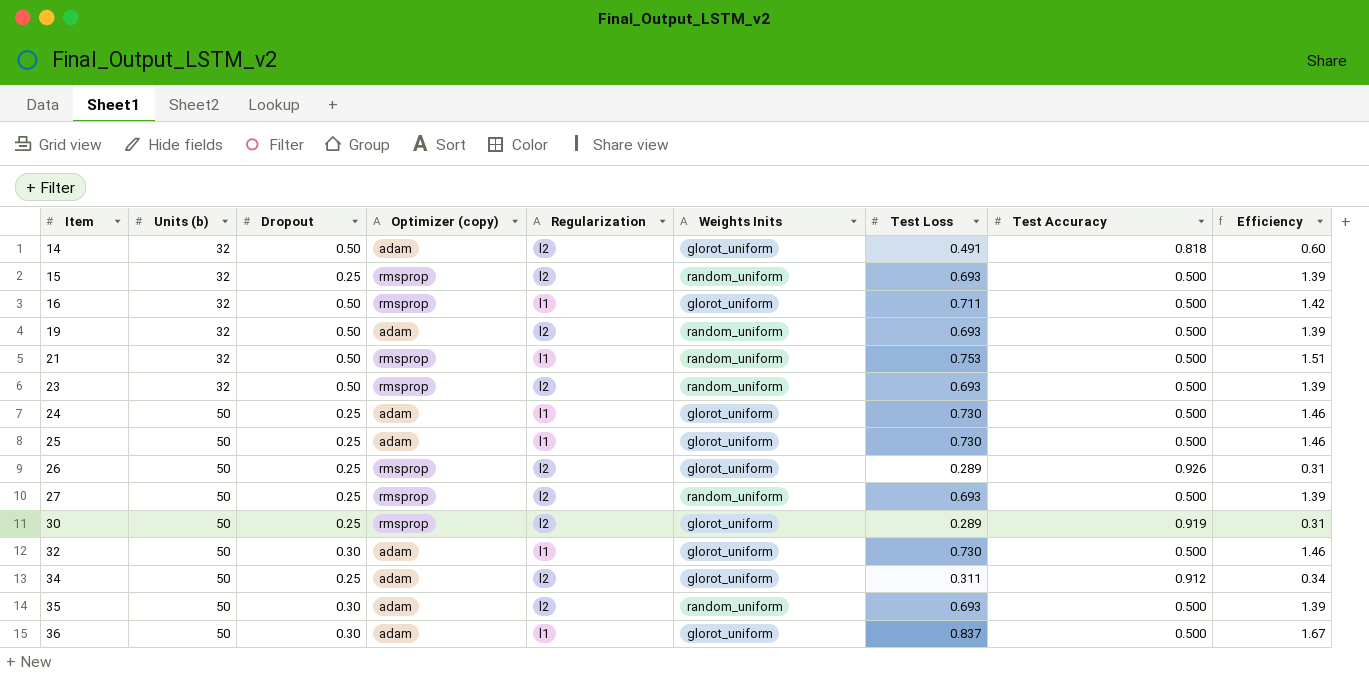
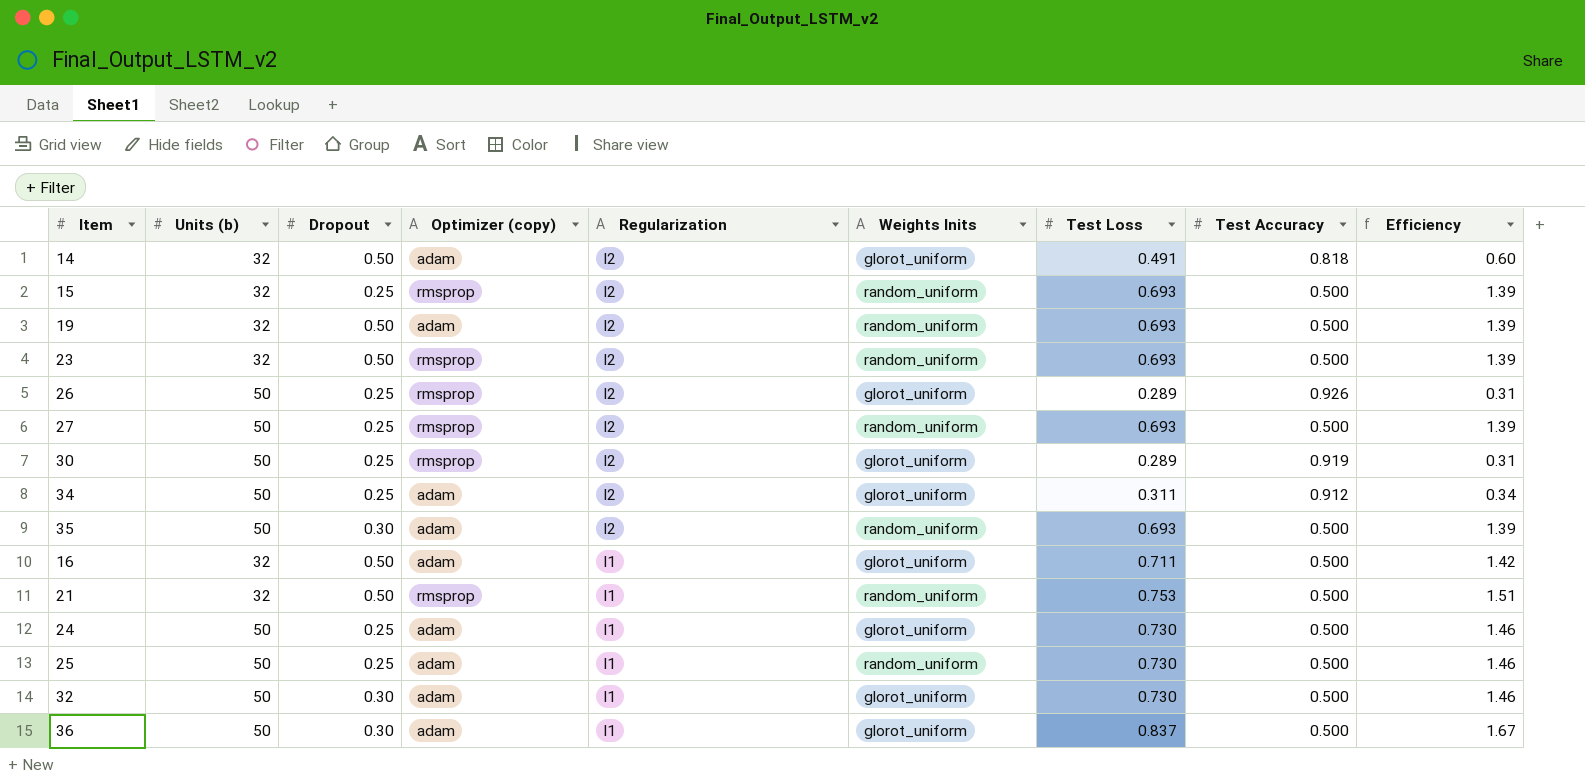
row order: Item ascending -> Regularization descending
16 | Optimizer (copy): rmsprop -> adam
25 | Weights Inits: glorot_uniform -> random_uniform

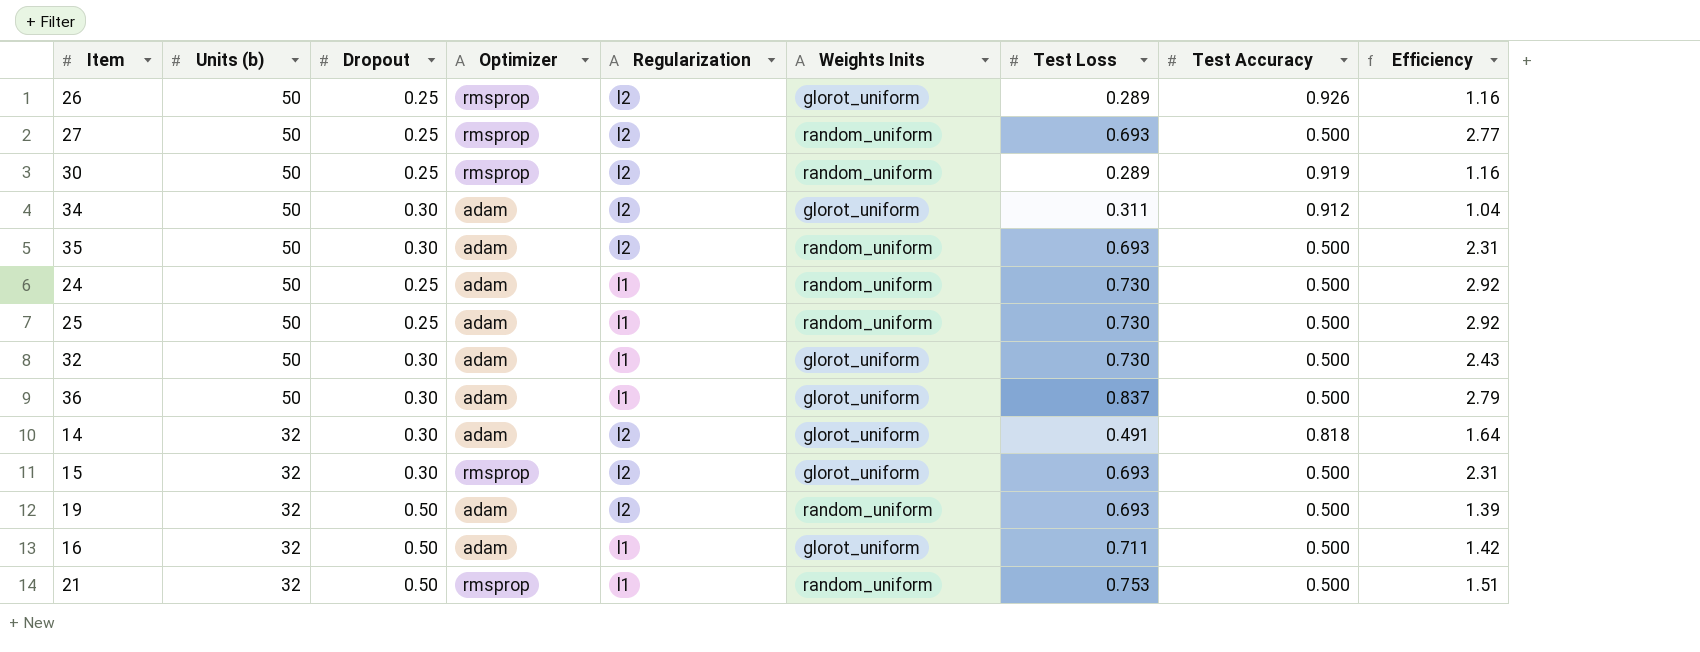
row order: Regularization descending -> Units (b) descending
column name: Optimizer (copy) -> Optimizer
column Efficiency | formula: [Test Loss] / [Test Accuracy] -> [Test Loss] / [Dropout]
row 23: 32 | 0.50 | rmsprop | l2 | random_uniform | 0.693 | 0.500 | 1.39 -> none
30 | Weights Inits: glorot_uniform -> random_uniform
34 | Dropout: 0.25 -> 0.30
24 | Weights Inits: glorot_uniform -> random_uniform
14 | Dropout: 0.50 -> 0.30
15 | Dropout: 0.25 -> 0.30
15 | Weights Inits: random_uniform -> glorot_uniform

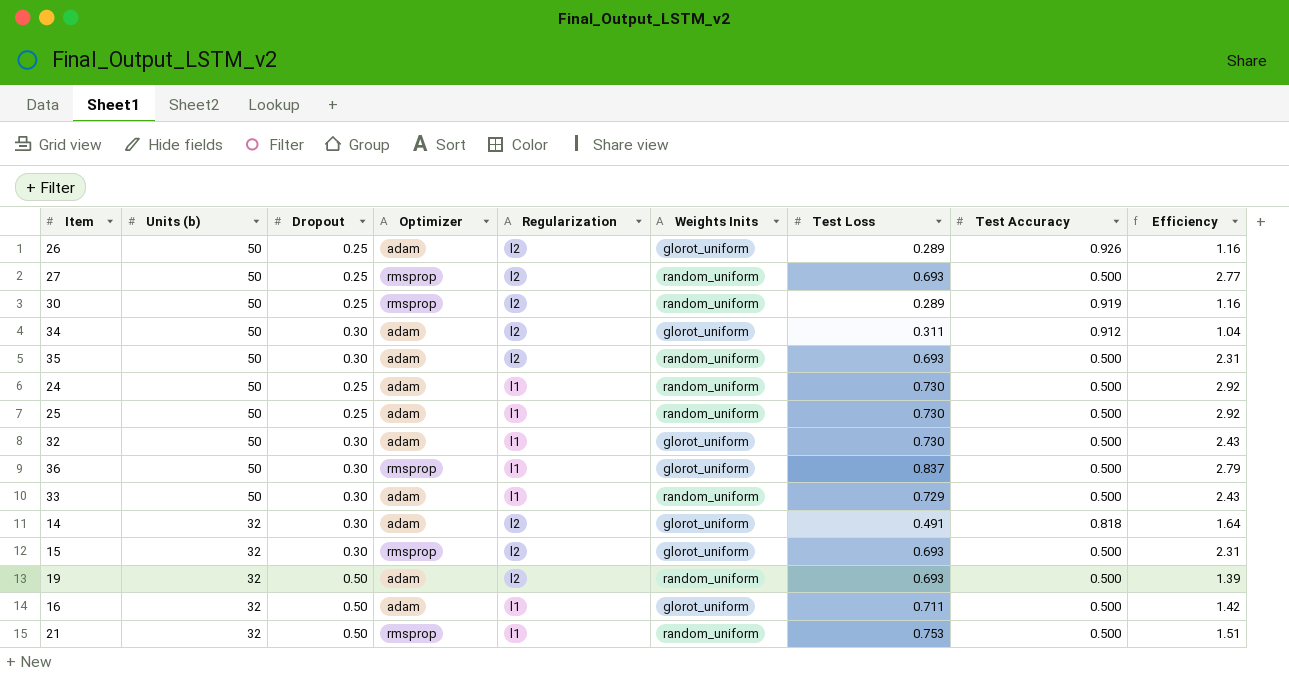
26 | Optimizer: rmsprop -> adam
36 | Optimizer: adam -> rmsprop
row 33: none -> 50 | 0.30 | adam | l1 | random_uniform | 0.729 | 0.500 | 2.43

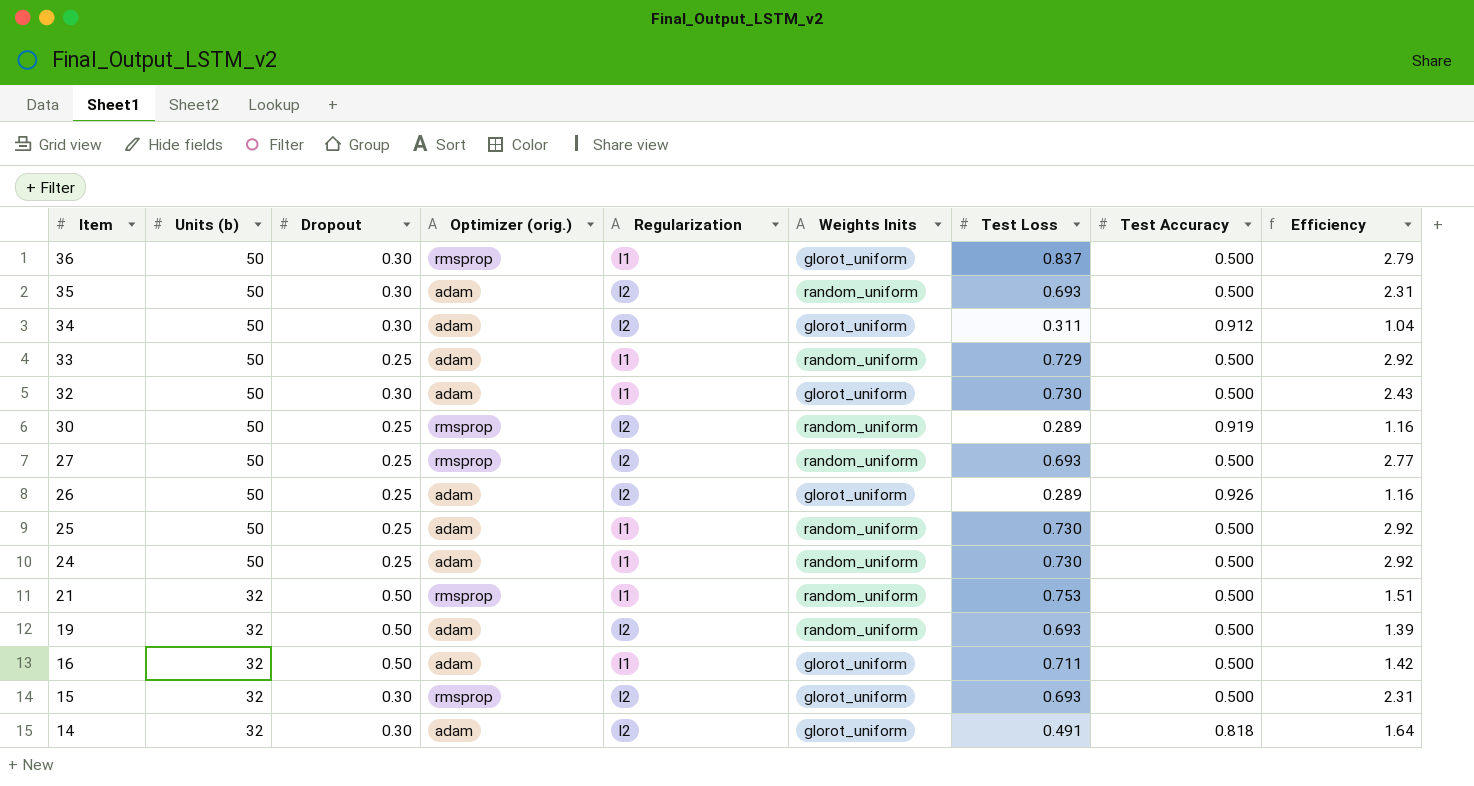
row order: Units (b) descending -> Item descending
column name: Optimizer -> Optimizer (orig.)
33 | Dropout: 0.30 -> 0.25
33 | Efficiency: 2.43 -> 2.92

